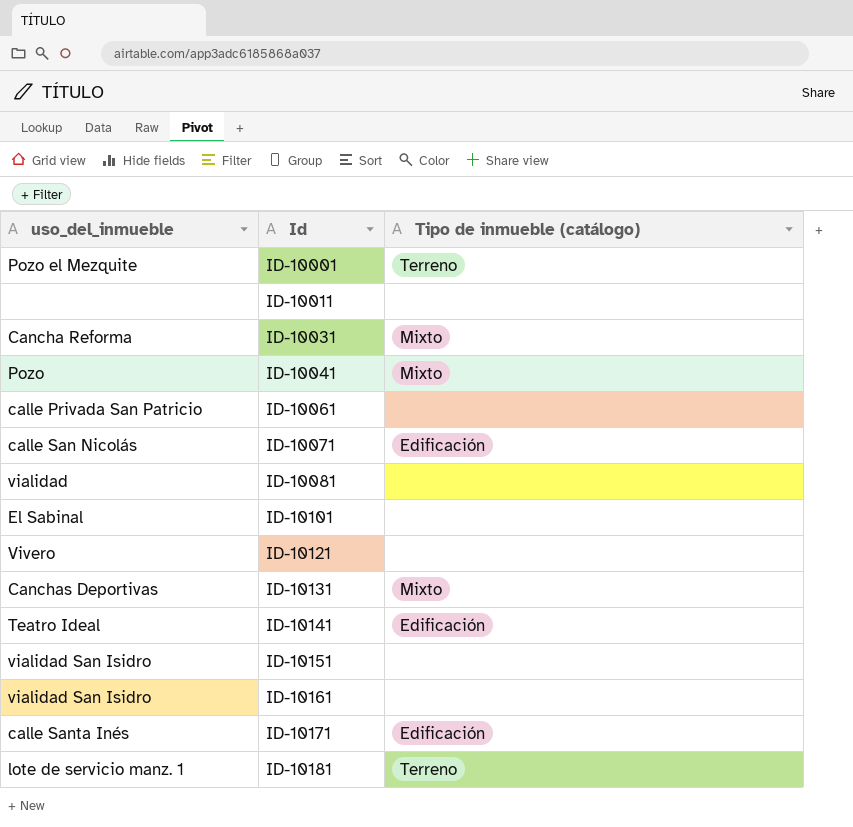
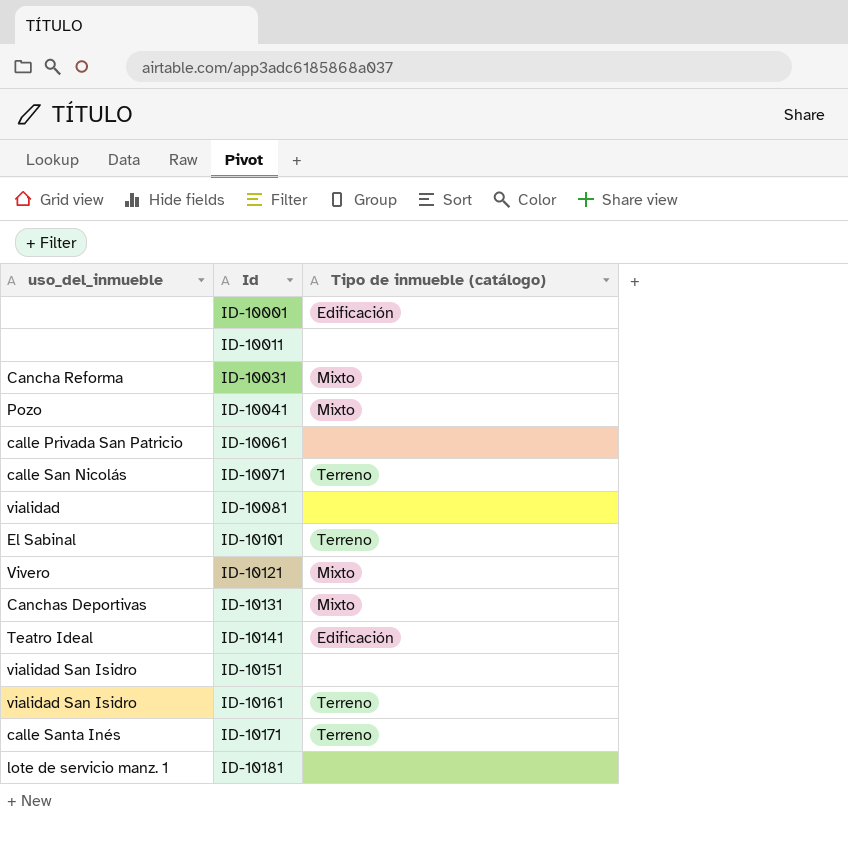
ID-10001 | uso_del_inmueble: Pozo el Mezquite -> none
ID-10001 | Tipo de inmueble (catálogo): Terreno -> Edificación
ID-10071 | Tipo de inmueble (catálogo): Edificación -> Terreno
ID-10101 | Tipo de inmueble (catálogo): none -> Terreno
ID-10121 | Tipo de inmueble (catálogo): none -> Mixto
ID-10161 | Tipo de inmueble (catálogo): none -> Terreno
ID-10171 | Tipo de inmueble (catálogo): Edificación -> Terreno
ID-10181 | Tipo de inmueble (catálogo): Terreno -> none

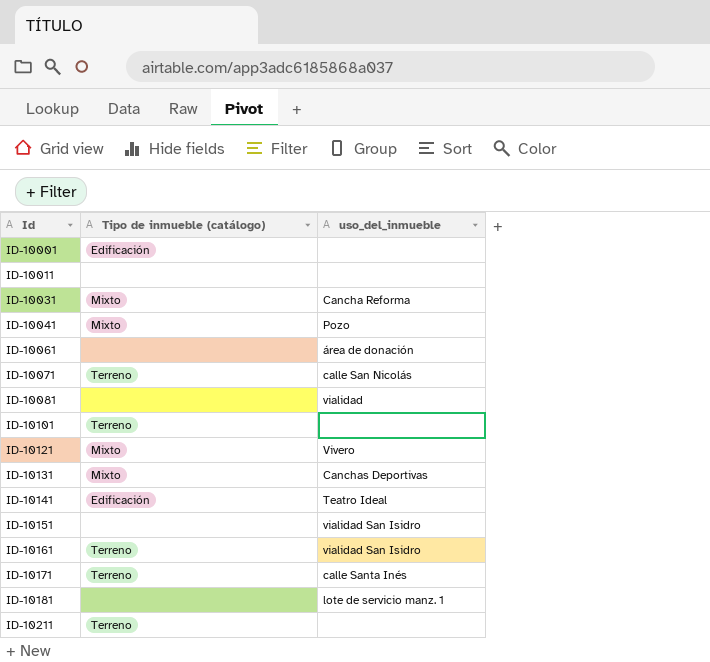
column uso_del_inmueble | position: 1 -> 3
ID-10061 | uso_del_inmueble: calle Privada San Patricio -> área de donación
ID-10101 | uso_del_inmueble: El Sabinal -> none
row ID-10211: none -> Terreno | none

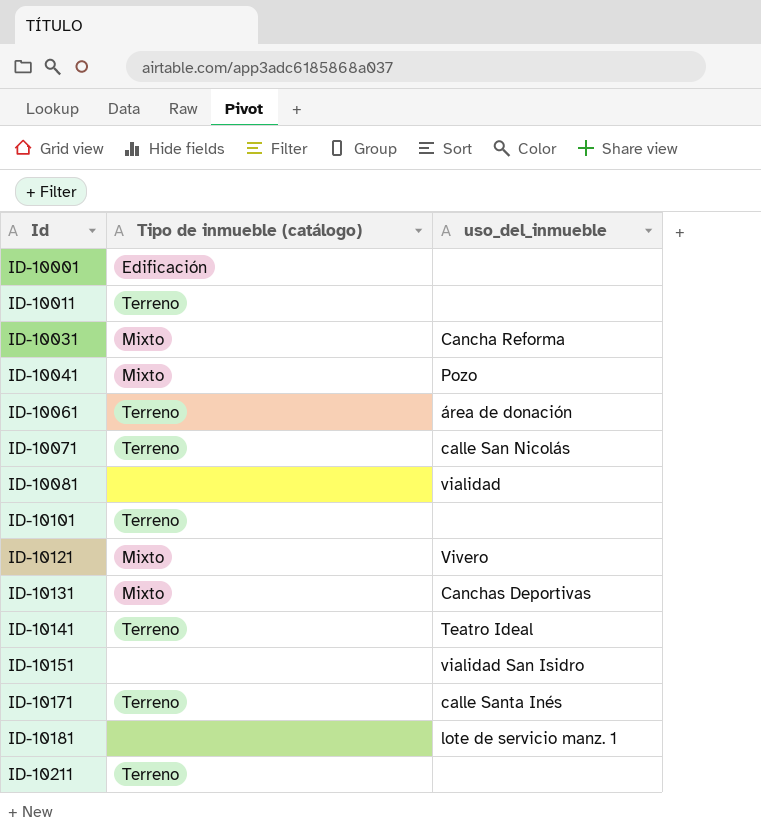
row ID-10161: Terreno | vialidad San Isidro -> none
ID-10011 | Tipo de inmueble (catálogo): none -> Terreno
ID-10061 | Tipo de inmueble (catálogo): none -> Terreno
ID-10141 | Tipo de inmueble (catálogo): Edificación -> Terreno

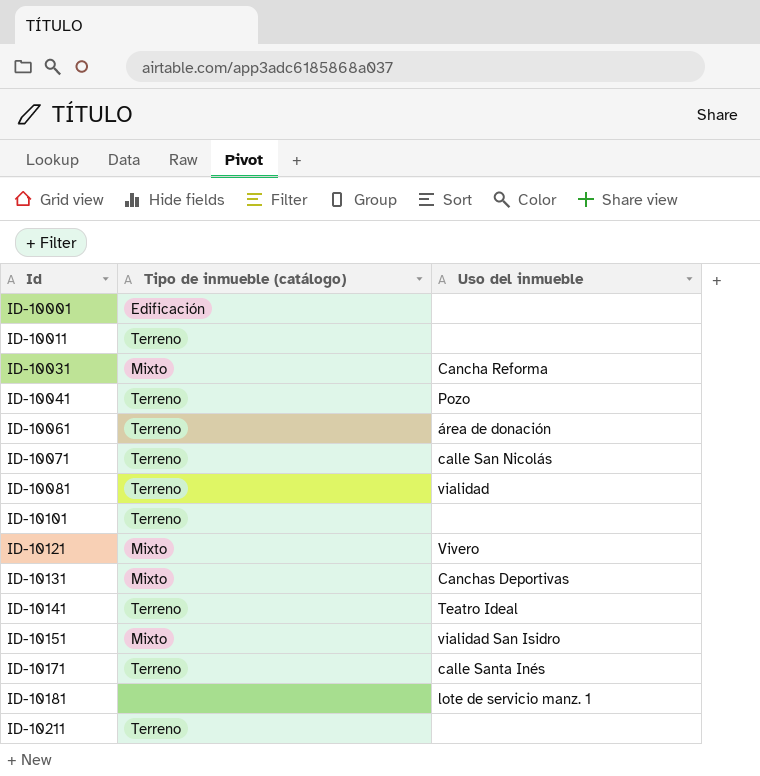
column name: uso_del_inmueble -> Uso del inmueble
ID-10041 | Tipo de inmueble (catálogo): Mixto -> Terreno
ID-10081 | Tipo de inmueble (catálogo): none -> Terreno
ID-10151 | Tipo de inmueble (catálogo): none -> Mixto

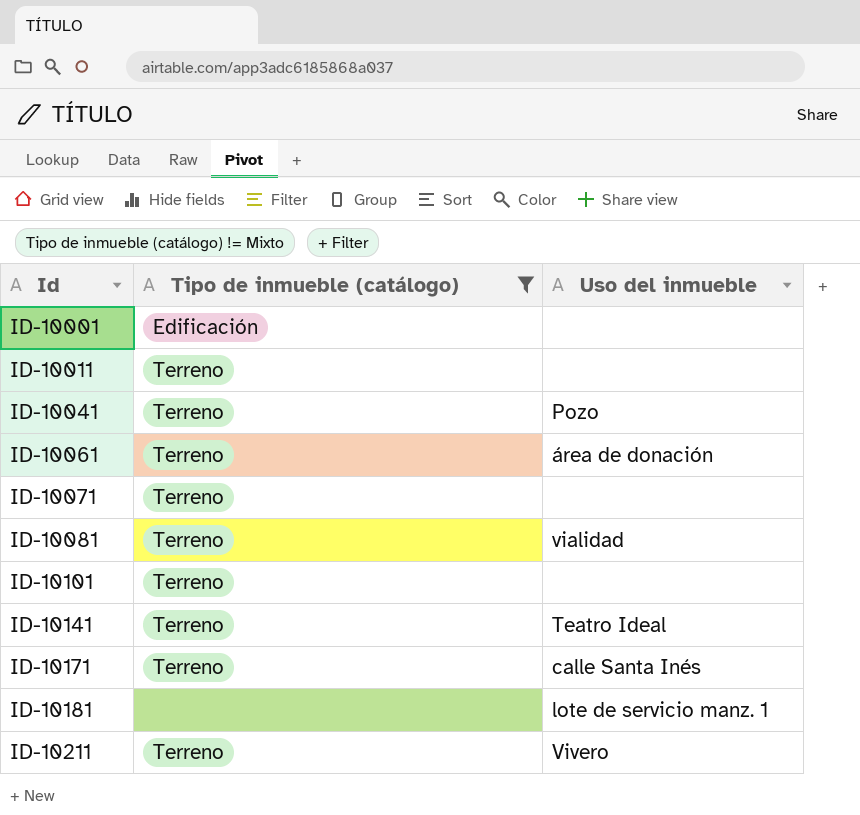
filter: none -> Tipo de inmueble (catálogo) != Mixto
ID-10071 | Uso del inmueble: calle San Nicolás -> none
ID-10211 | Uso del inmueble: none -> Vivero

